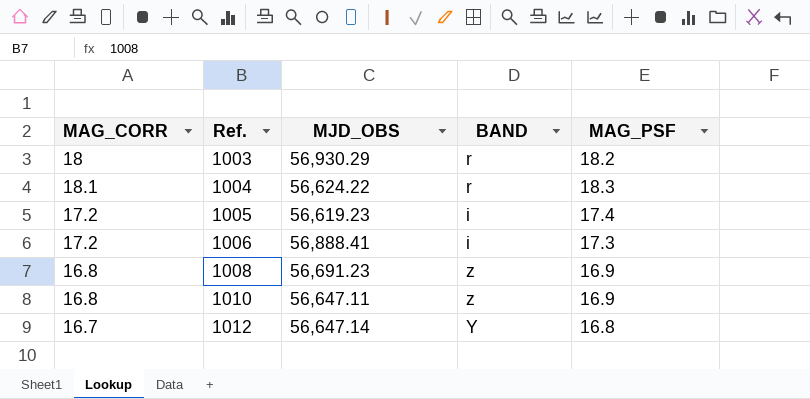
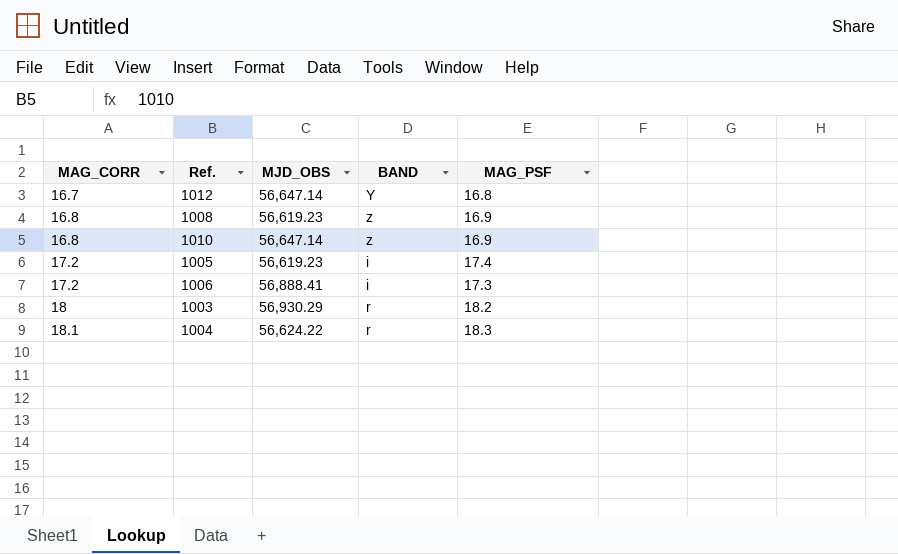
row order: Ref. ascending -> MAG_CORR ascending
1008 | MJD_OBS: 56,691.23 -> 56,619.23
1010 | MJD_OBS: 56,647.11 -> 56,647.14

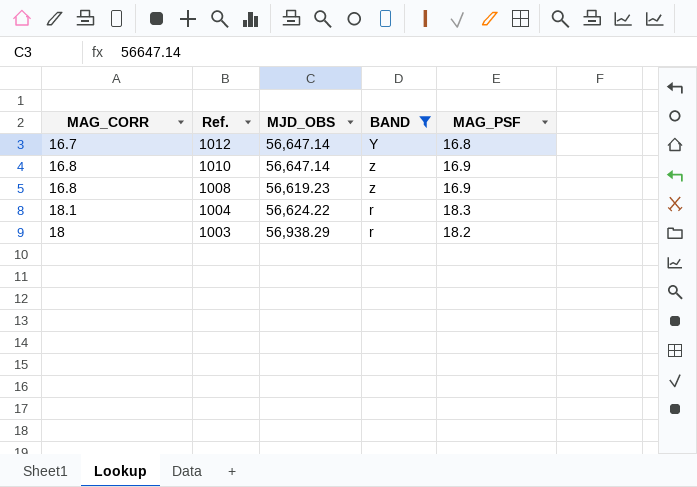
filter: none -> BAND != i
row order: MAG_CORR ascending -> Ref. descending
1003 | MJD_OBS: 56,930.29 -> 56,938.29

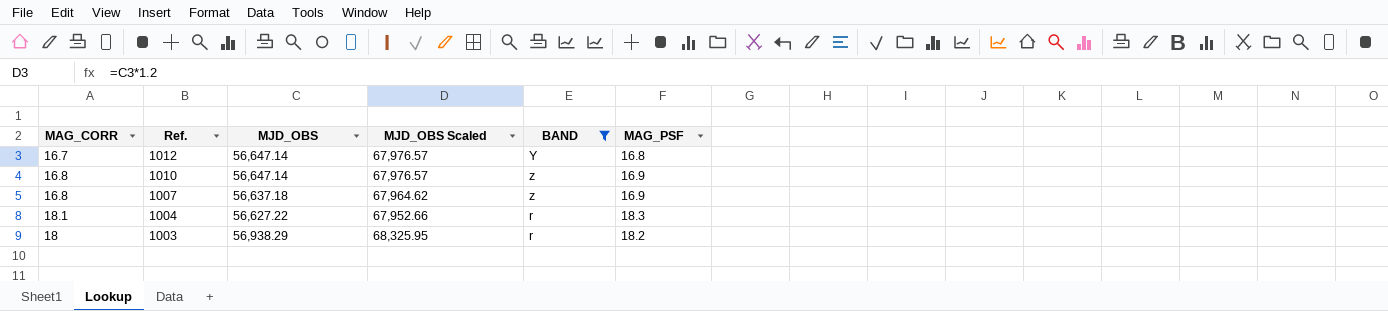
column MJD_OBS Scaled | formula: none -> [MJD_OBS] * 1.2
row 1008: 16.8 | 56,619.23 | z | 16.9 -> none
row 1007: none -> 16.8 | 56,637.18 | 67,964.62 | z | 16.9
1004 | MJD_OBS: 56,624.22 -> 56,627.22

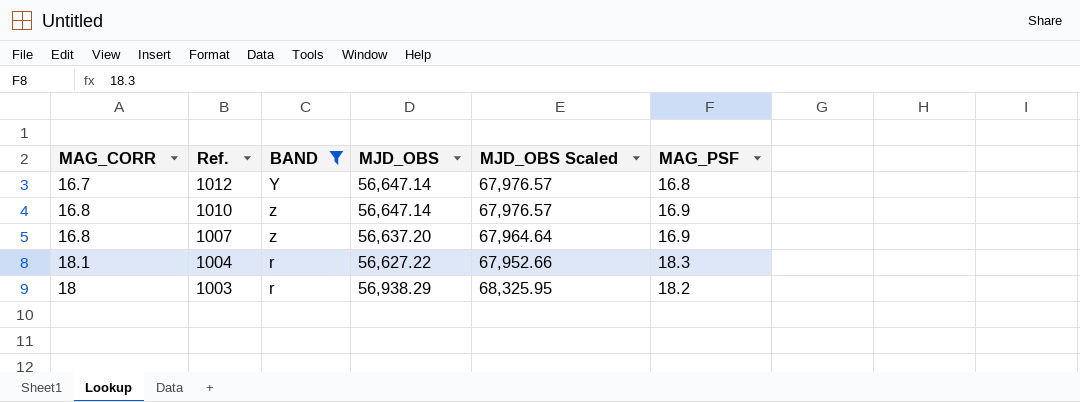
column BAND | position: 5 -> 3
1007 | MJD_OBS: 56,637.18 -> 56,637.20
1007 | MJD_OBS Scaled: 67,964.62 -> 67,964.64

